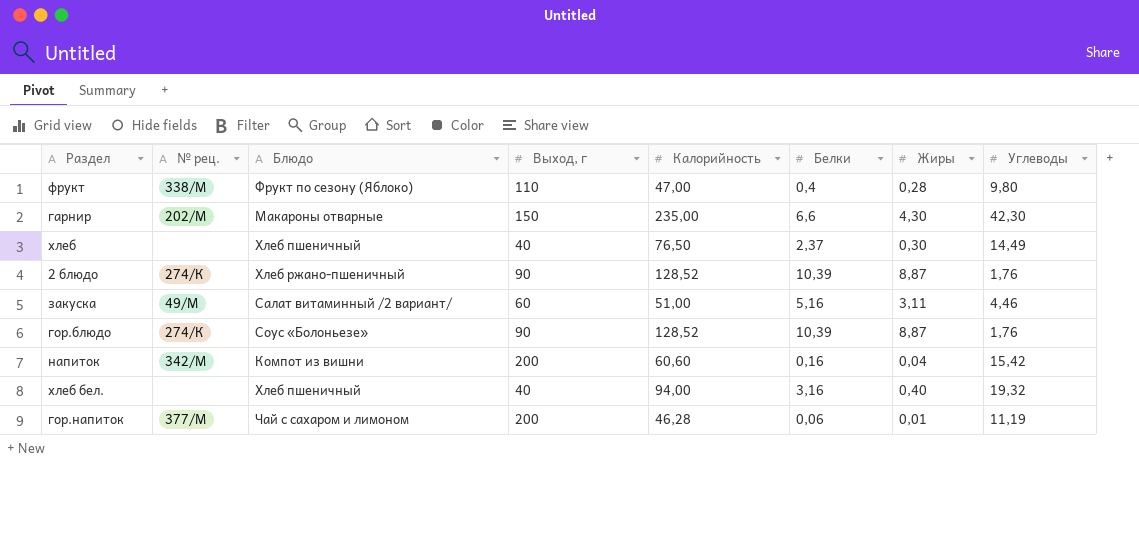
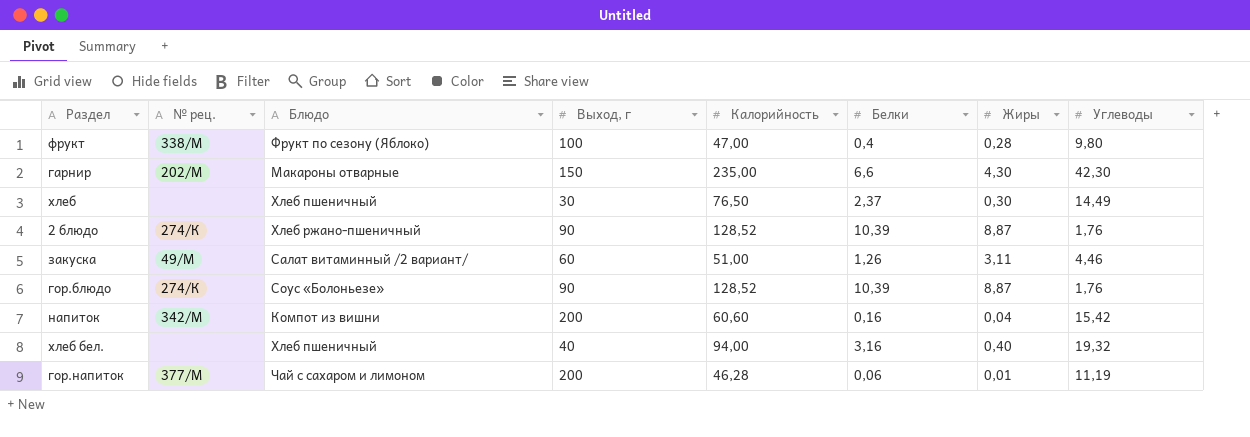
фрукт | Выход, г: 110 -> 100
хлеб | Выход, г: 40 -> 30
закуска | Белки: 5,16 -> 1,26

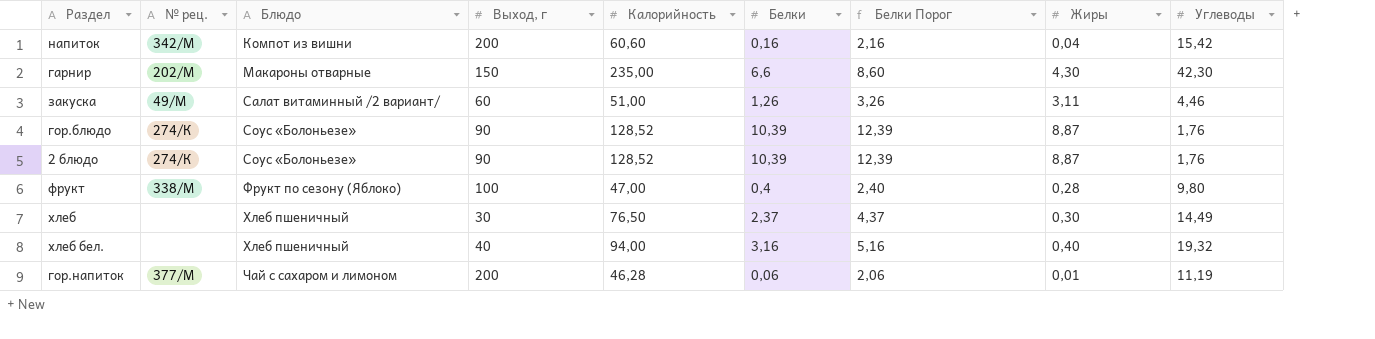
row order: none -> Блюдо ascending
column Белки Порог | formula: none -> [Белки] + 2
2 блюдо | Блюдо: Хлеб ржано-пшеничный -> Соус «Болоньезе»

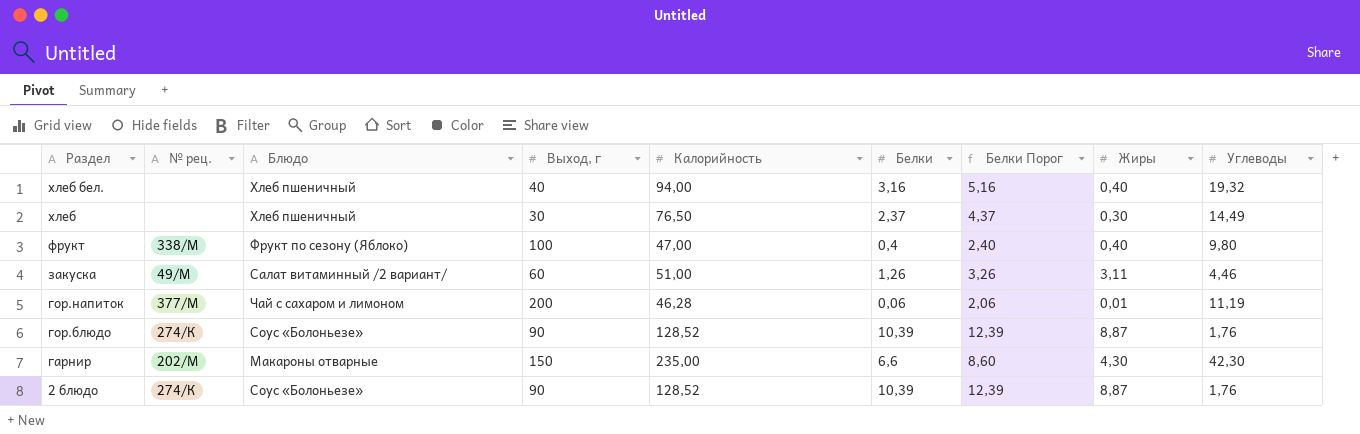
row order: Блюдо ascending -> Раздел descending
row напиток: 342/М | Компот из вишни | 200 | 60,60 | 0,16 | 2,16 | 0,04 | 15,42 -> none
фрукт | Жиры: 0,28 -> 0,40

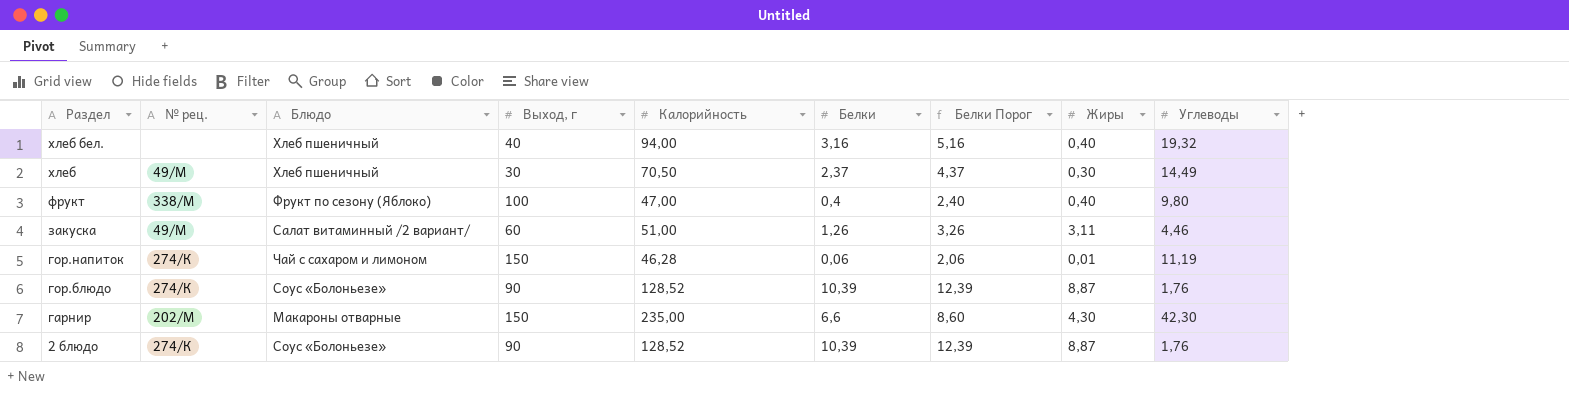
хлеб | № рец.: none -> 49/М
хлеб | Калорийность: 76,50 -> 70,50
гор.напиток | № рец.: 377/М -> 274/К
гор.напиток | Выход, г: 200 -> 150

